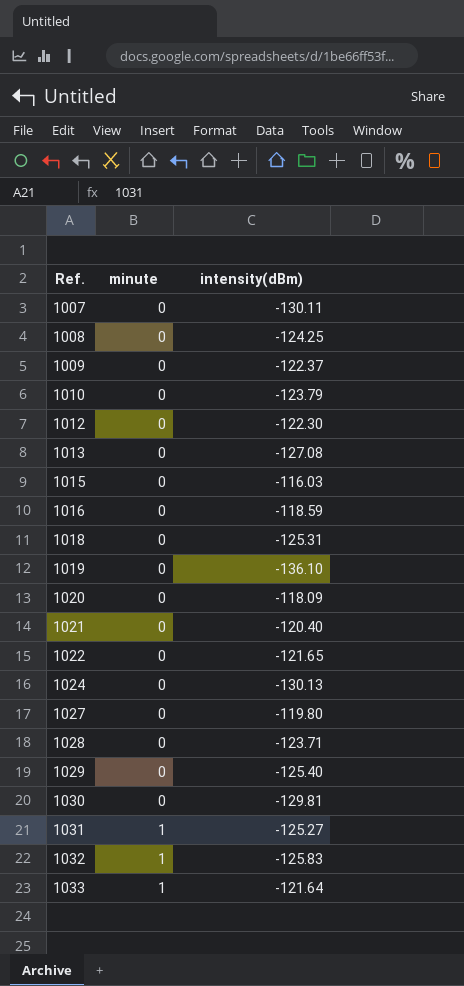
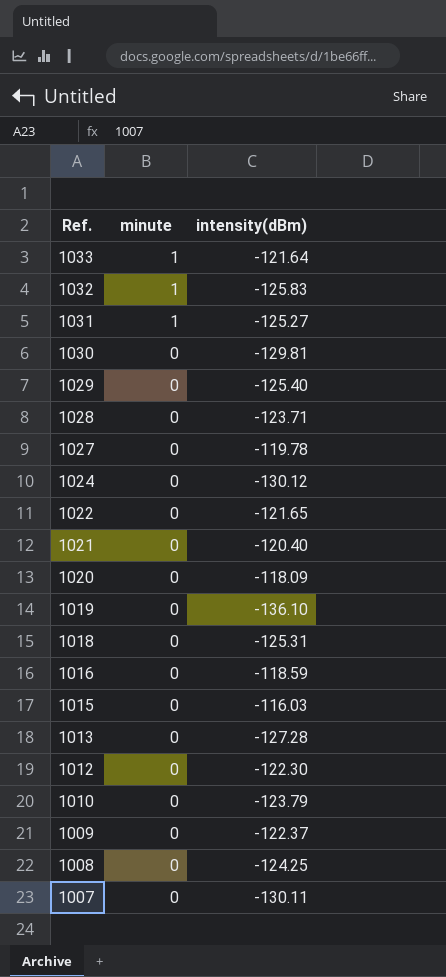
row order: Ref. ascending -> Ref. descending
1027 | intensity(dBm): -119.80 -> -119.78
1024 | intensity(dBm): -130.13 -> -130.12
1013 | intensity(dBm): -127.08 -> -127.28

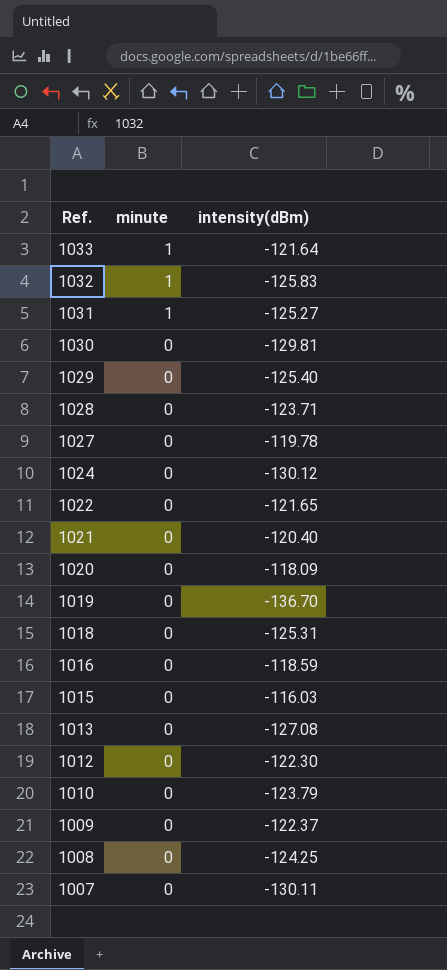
1019 | intensity(dBm): -136.10 -> -136.70
1013 | intensity(dBm): -127.28 -> -127.08

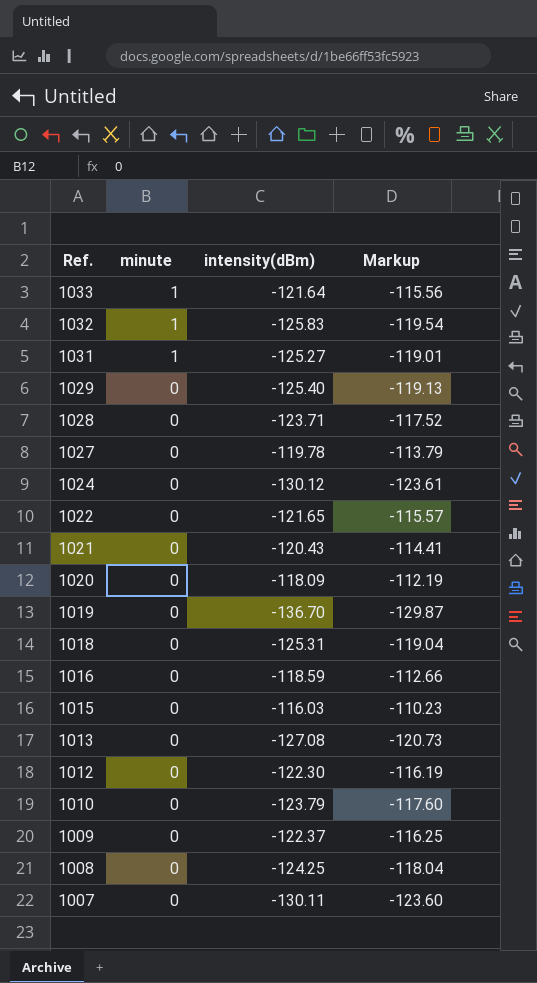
column Markup | formula: none -> [intensity(dBm)] * 0.95
row 1030: 0 | -129.81 -> none
1021 | intensity(dBm): -120.40 -> -120.43

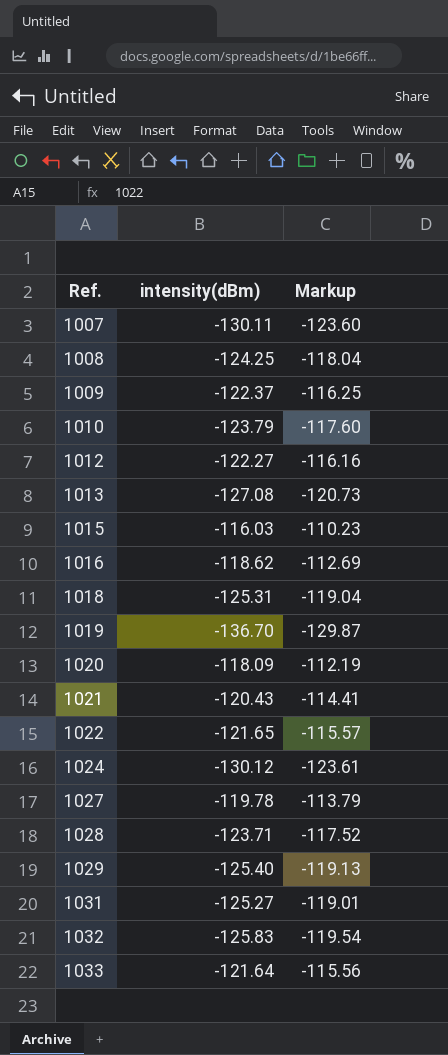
row order: Ref. descending -> Ref. ascending
column minute | position: 2 -> none
1012 | intensity(dBm): -122.30 -> -122.27
1012 | Markup: -116.19 -> -116.16
1016 | intensity(dBm): -118.59 -> -118.62
1016 | Markup: -112.66 -> -112.69

